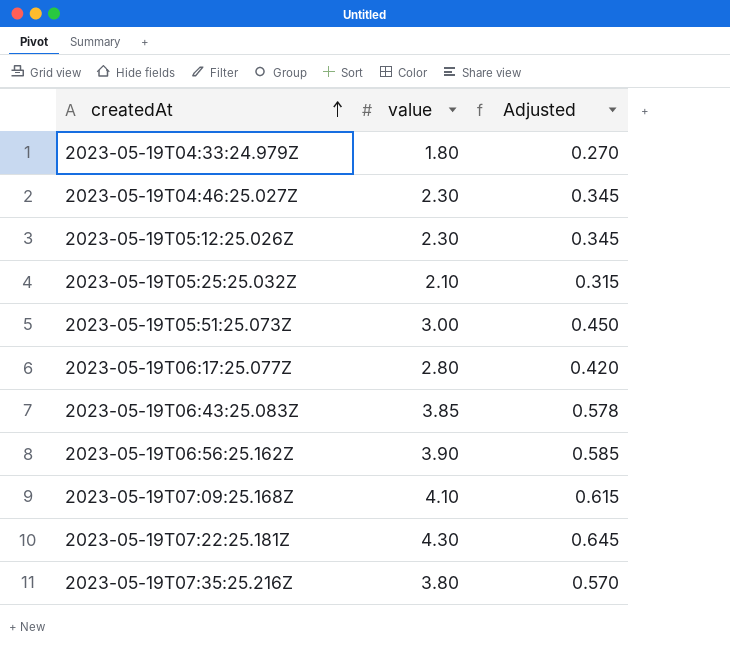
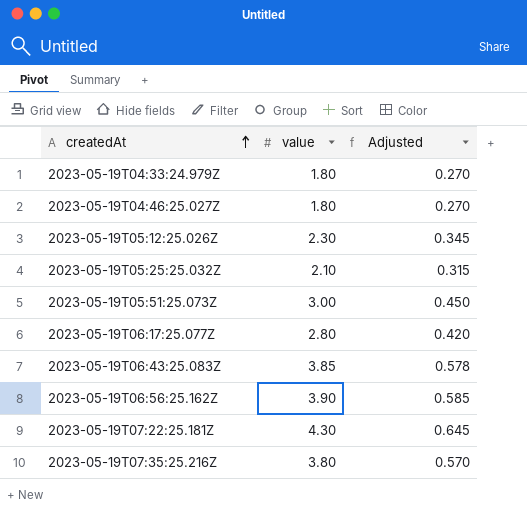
row 2023-05-19T07:09:25.168Z: 4.10 | 0.615 -> none
2023-05-19T04:46:25.027Z | value: 2.30 -> 1.80
2023-05-19T04:46:25.027Z | Adjusted: 0.345 -> 0.270

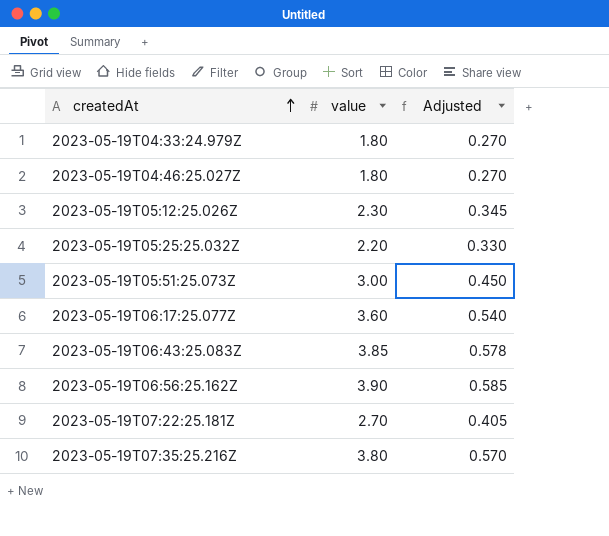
2023-05-19T05:25:25.032Z | value: 2.10 -> 2.20
2023-05-19T05:25:25.032Z | Adjusted: 0.315 -> 0.330
2023-05-19T06:17:25.077Z | value: 2.80 -> 3.60
2023-05-19T06:17:25.077Z | Adjusted: 0.420 -> 0.540
2023-05-19T07:22:25.181Z | value: 4.30 -> 2.70
2023-05-19T07:22:25.181Z | Adjusted: 0.645 -> 0.405

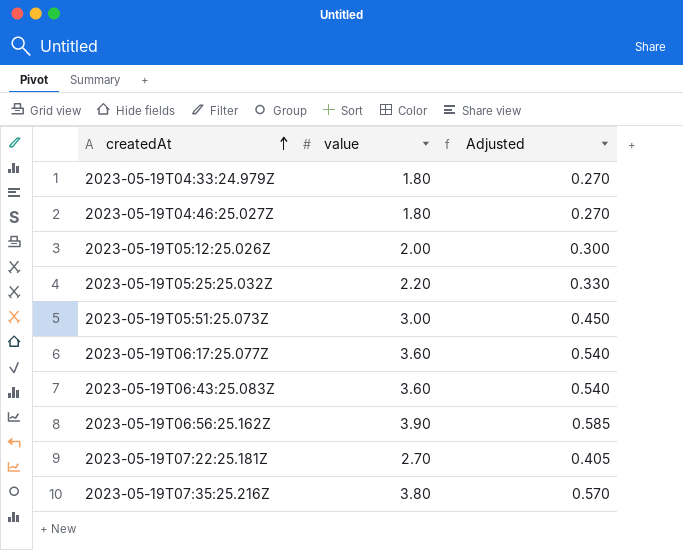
2023-05-19T05:12:25.026Z | value: 2.30 -> 2.00
2023-05-19T05:12:25.026Z | Adjusted: 0.345 -> 0.300
2023-05-19T06:43:25.083Z | value: 3.85 -> 3.60
2023-05-19T06:43:25.083Z | Adjusted: 0.578 -> 0.540

